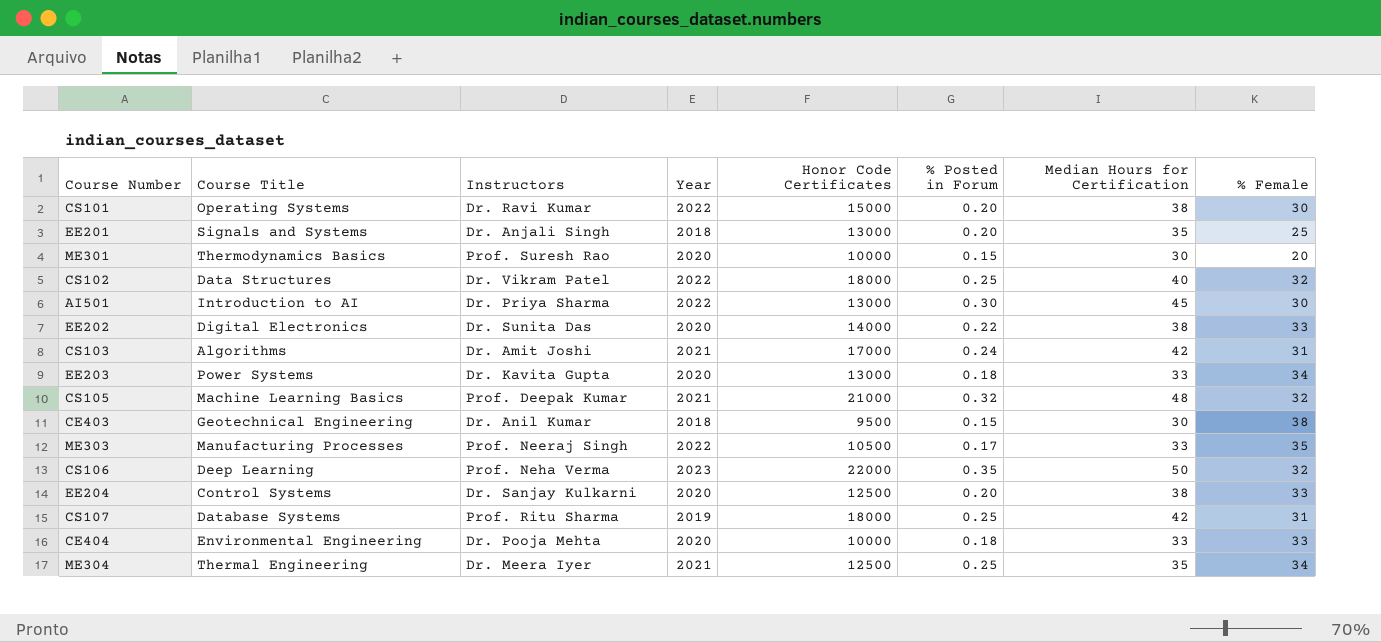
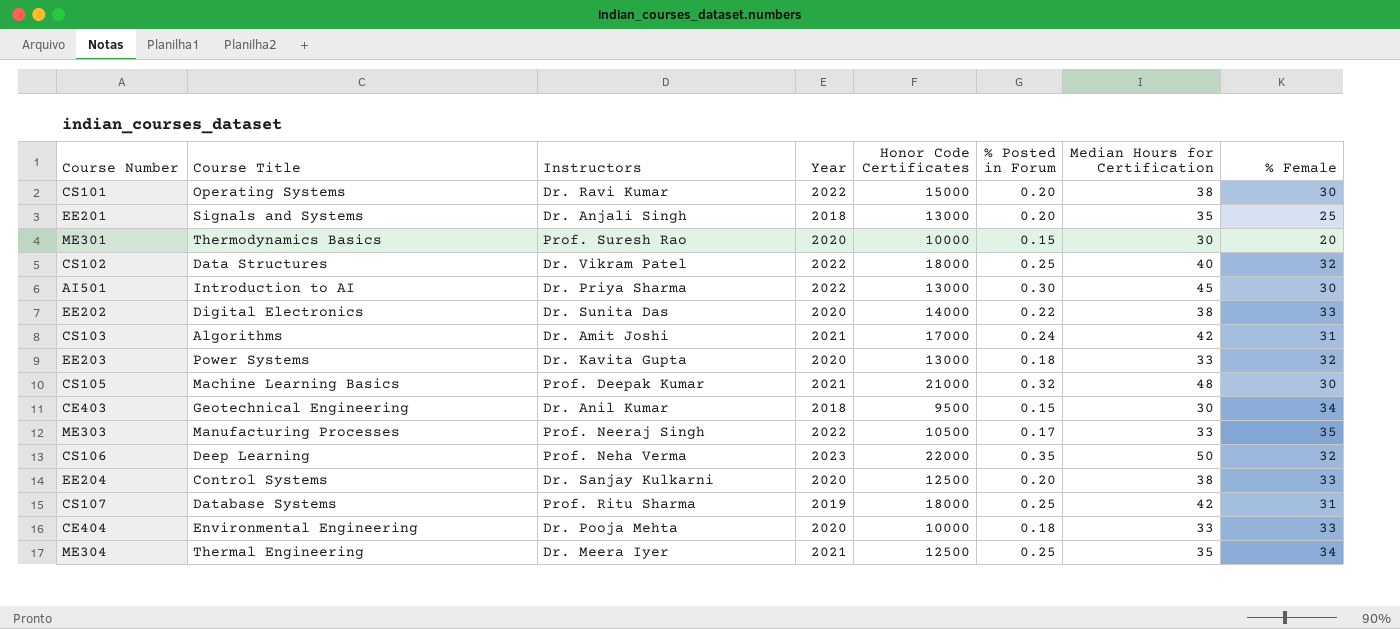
EE203 | % Female: 34 -> 32
CS105 | % Female: 32 -> 30
CE403 | % Female: 38 -> 34

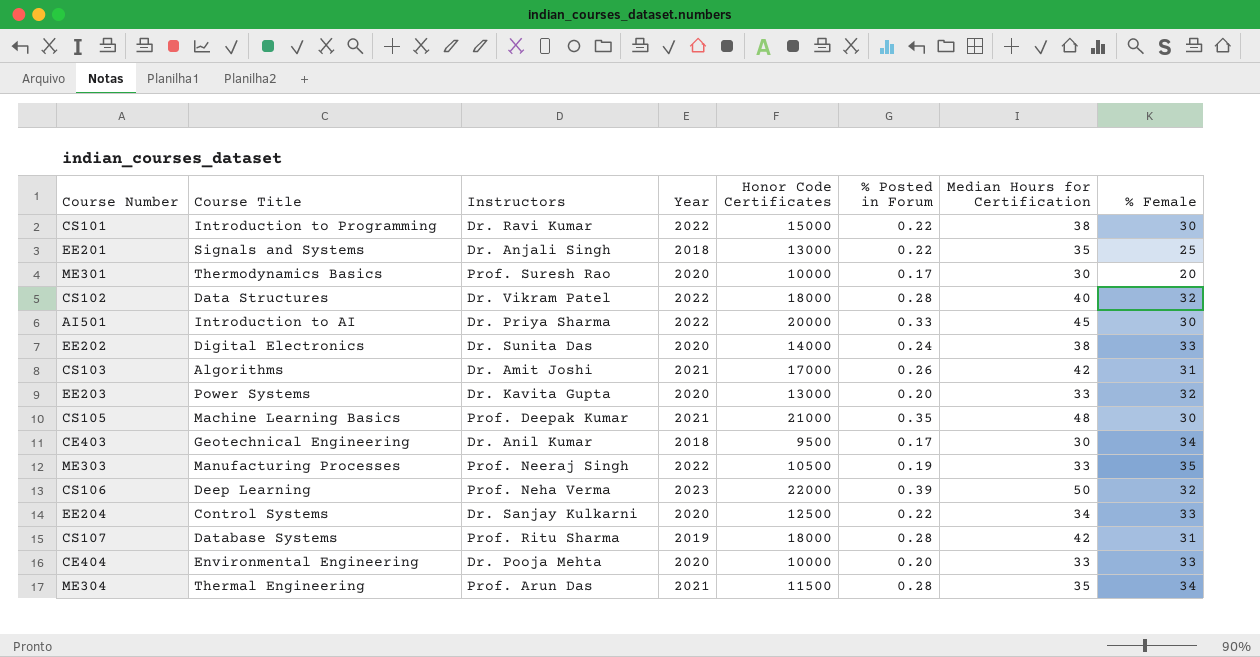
CS101 | Course Title: Operating Systems -> Introduction to Programming
CS101 | % Posted in Forum: 0.20 -> 0.22
EE201 | % Posted in Forum: 0.20 -> 0.22
ME301 | % Posted in Forum: 0.15 -> 0.17
CS102 | % Posted in Forum: 0.25 -> 0.28
AI501 | Honor Code Certificates: 13000 -> 20000
AI501 | % Posted in Forum: 0.30 -> 0.33
EE202 | % Posted in Forum: 0.22 -> 0.24
CS103 | % Posted in Forum: 0.24 -> 0.26
EE203 | % Posted in Forum: 0.18 -> 0.20
CS105 | % Posted in Forum: 0.32 -> 0.35
CE403 | % Posted in Forum: 0.15 -> 0.17
ME303 | % Posted in Forum: 0.17 -> 0.19
CS106 | % Posted in Forum: 0.35 -> 0.39
EE204 | % Posted in Forum: 0.20 -> 0.22
EE204 | Median Hours for Certification: 38 -> 34
CS107 | % Posted in Forum: 0.25 -> 0.28
CE404 | % Posted in Forum: 0.18 -> 0.20
ME304 | Instructors: Dr. Meera Iyer -> Prof. Arun Das
ME304 | Honor Code Certificates: 12500 -> 11500
ME304 | % Posted in Forum: 0.25 -> 0.28

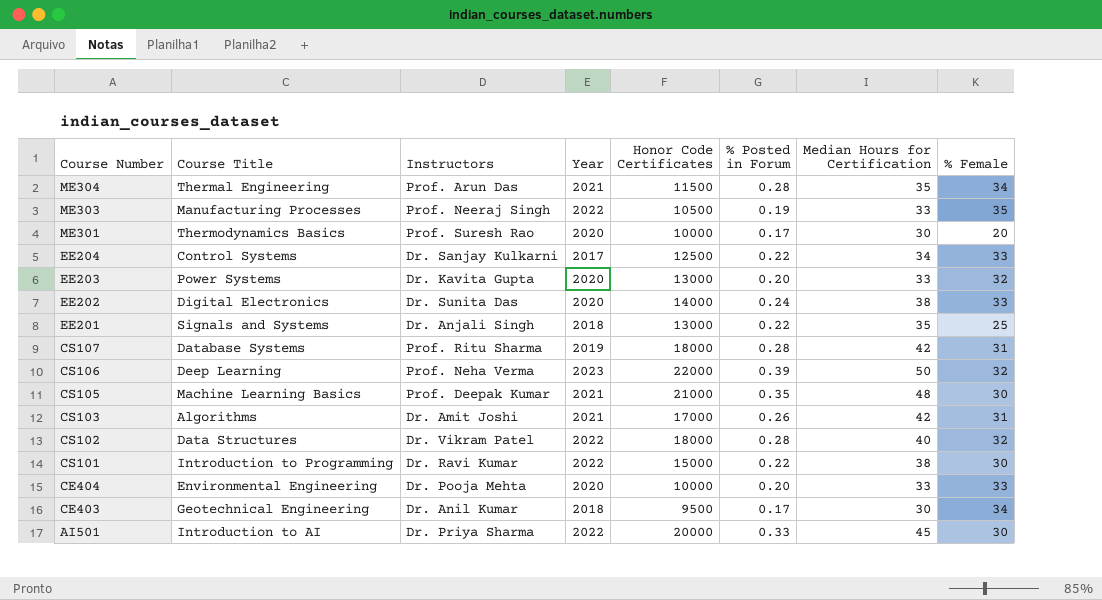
row order: none -> Course Number descending
EE204 | Year: 2020 -> 2017

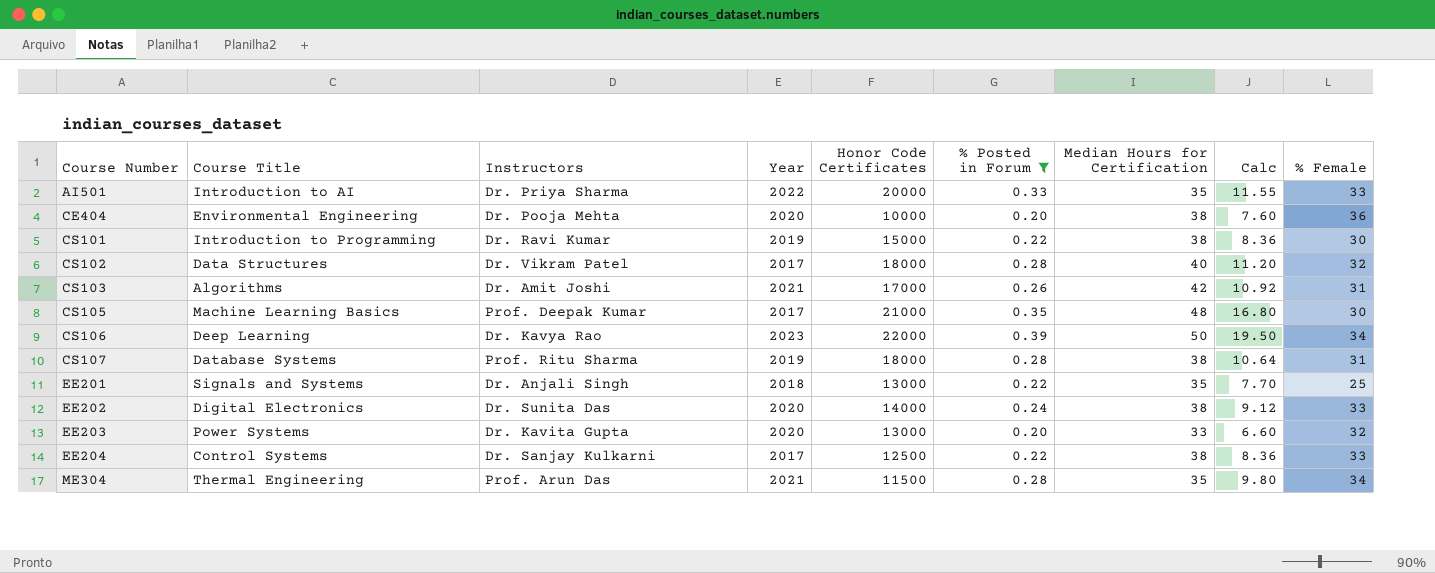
filter: none -> % Posted in Forum >= 0.20
row order: Course Number descending -> Course Number ascending
column Calc | formula: none -> [% Posted in Forum] * [Median Hours for Certification]
AI501 | Median Hours for Certification: 45 -> 35
AI501 | % Female: 30 -> 33
CE404 | Median Hours for Certification: 33 -> 38
CE404 | % Female: 33 -> 36
CS101 | Year: 2022 -> 2019
CS102 | Year: 2022 -> 2017
CS105 | Year: 2021 -> 2017
CS106 | Instructors: Prof. Neha Verma -> Dr. Kavya Rao
CS106 | % Female: 32 -> 34
CS107 | Median Hours for Certification: 42 -> 38
EE204 | Median Hours for Certification: 34 -> 38

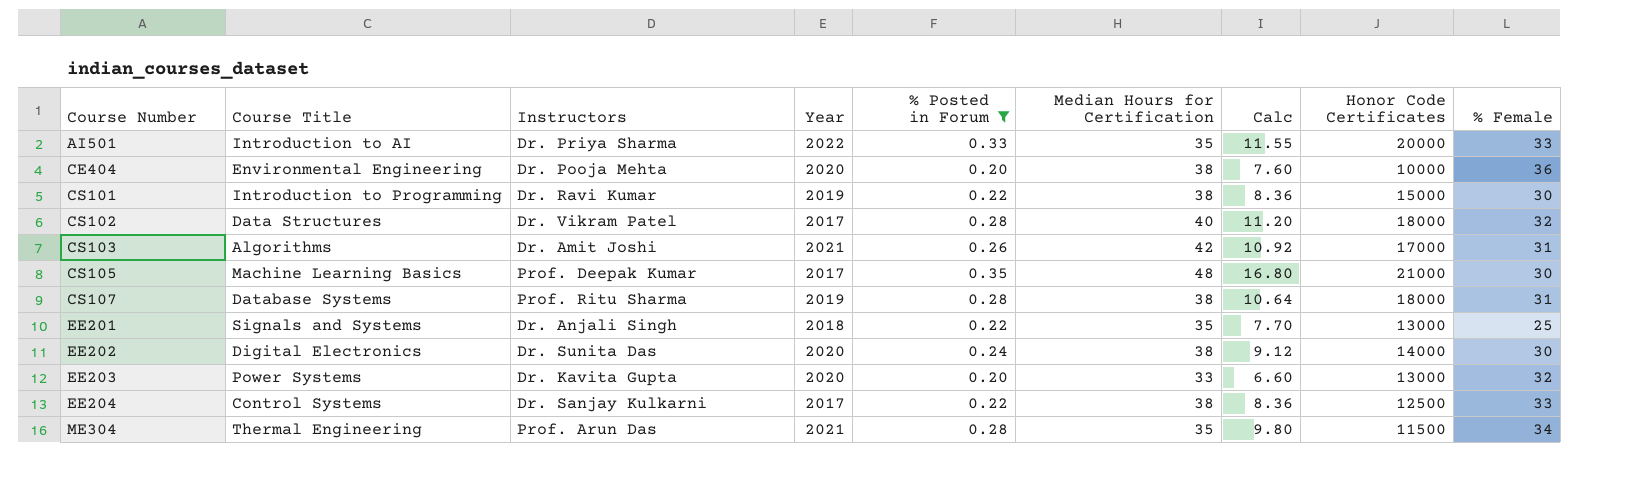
column Honor Code Certificates | position: 5 -> 8
row CS106: Deep Learning | Dr. Kavya Rao | 2023 | 22000 | 0.39 | 50 | 19.50 | 34 -> none
EE202 | % Female: 33 -> 30

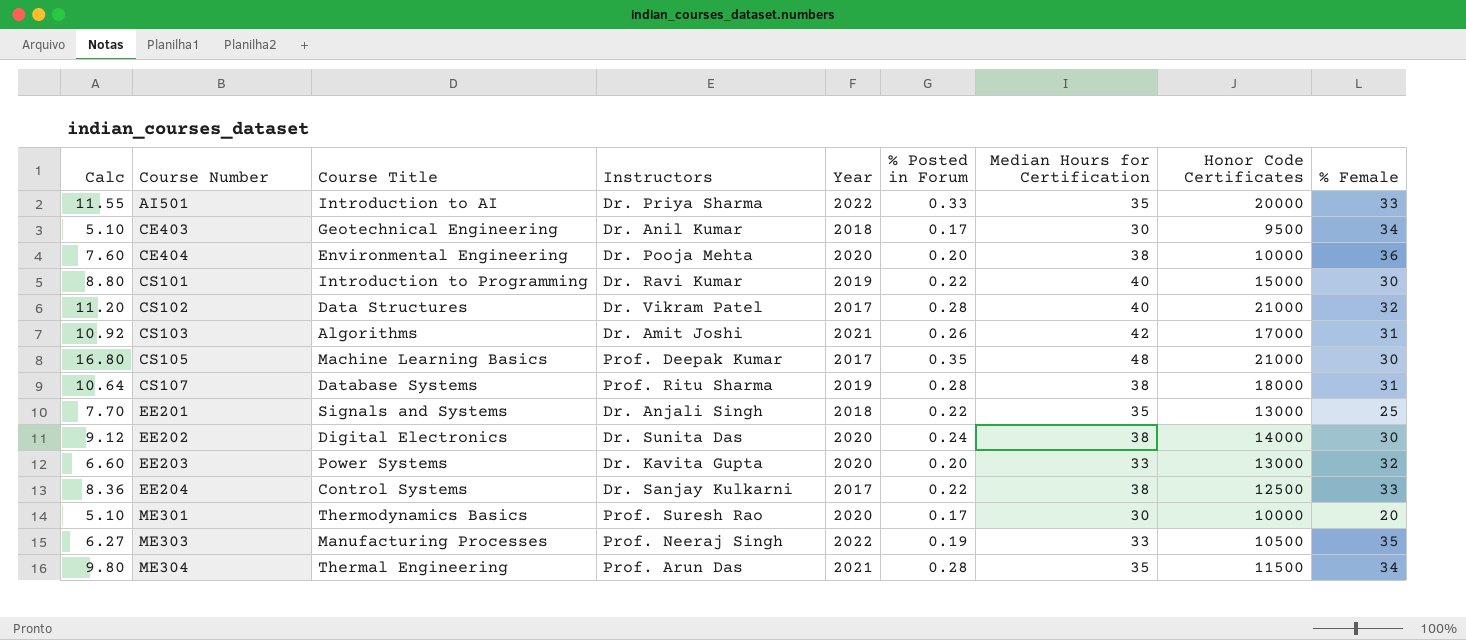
filter: % Posted in Forum >= 0.20 -> none
column Calc | position: 7 -> 1
CS101 | Calc: 8.36 -> 8.80
CS101 | Median Hours for Certification: 38 -> 40
CS102 | Honor Code Certificates: 18000 -> 21000

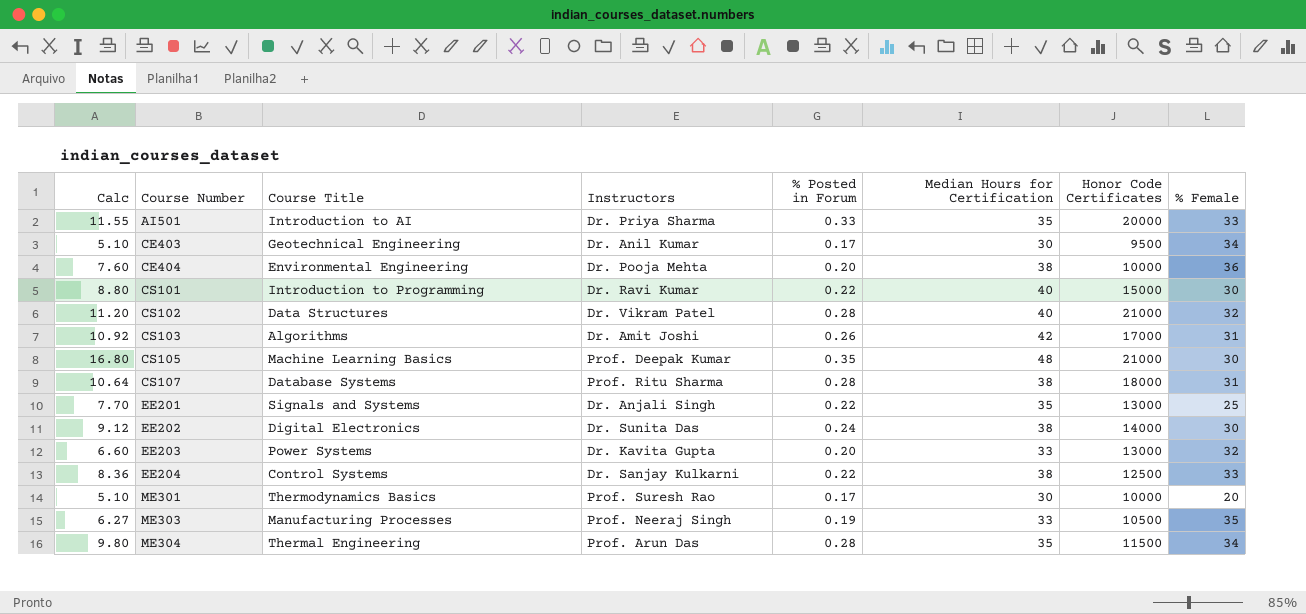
column Year | position: 5 -> none

